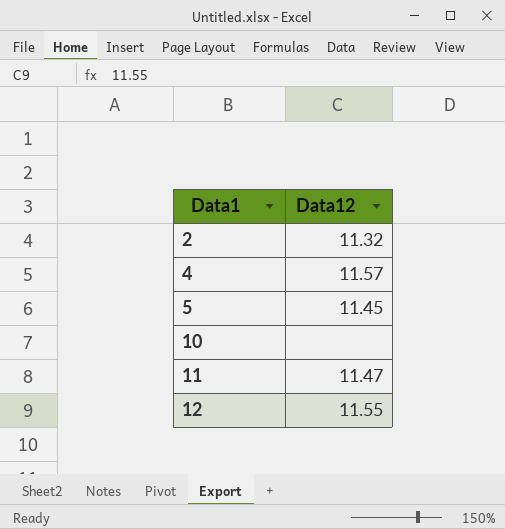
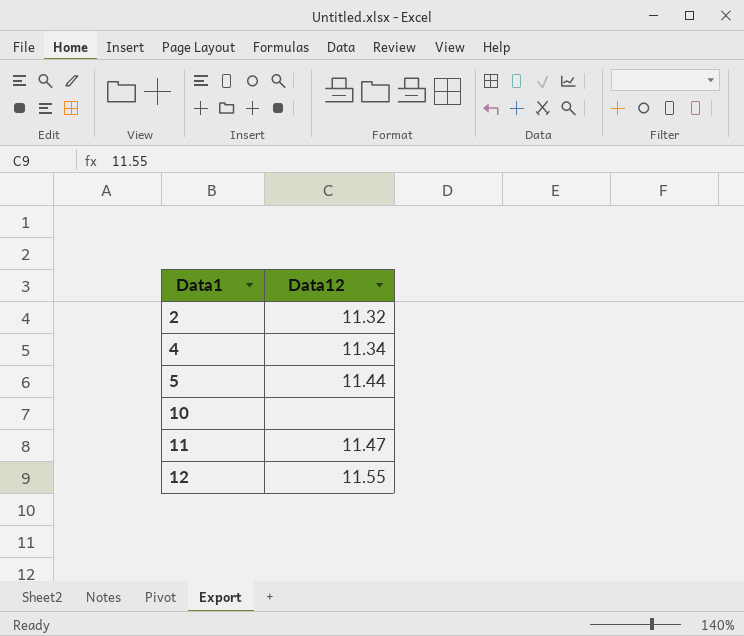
4 | Data12: 11.57 -> 11.34
5 | Data12: 11.45 -> 11.44

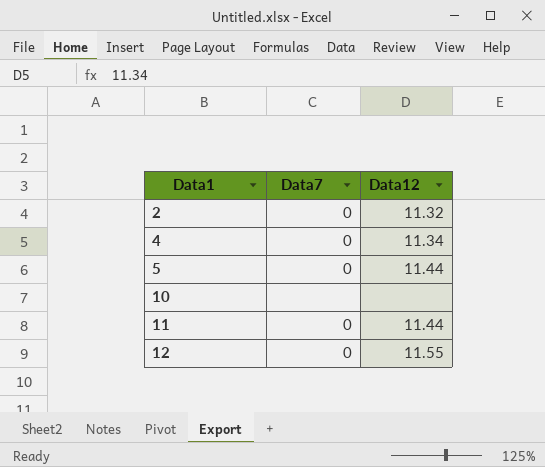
column Data7 | position: none -> 2
11 | Data12: 11.47 -> 11.44

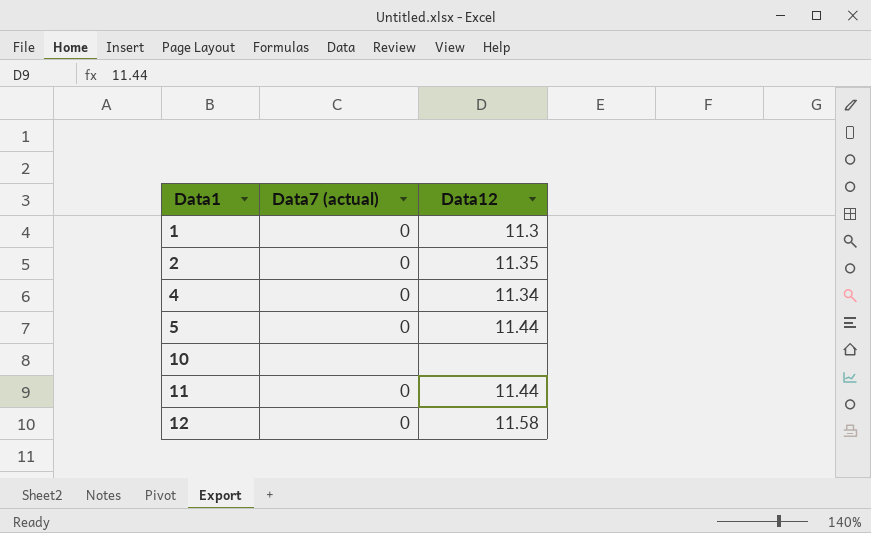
column name: Data7 -> Data7 (actual)
row 1: none -> 0 | 11.3
2 | Data12: 11.32 -> 11.35
12 | Data12: 11.55 -> 11.58

